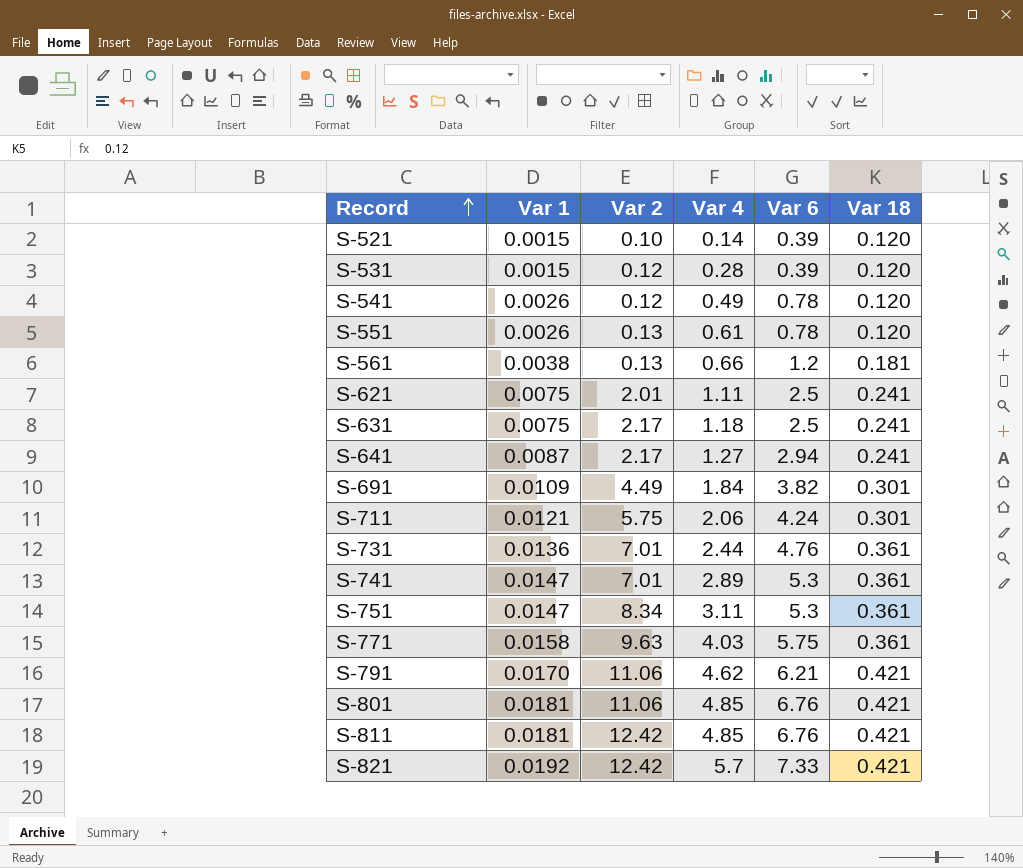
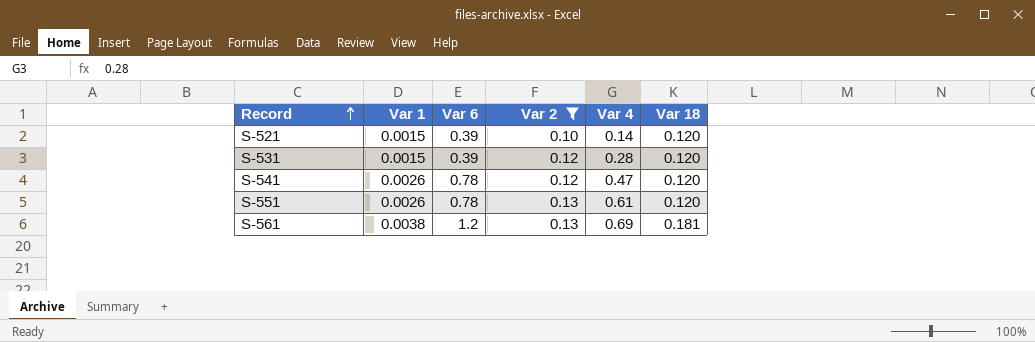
filter: none -> Var 2 <= 0.13
column Var 6 | position: 5 -> 3
S-541 | Var 4: 0.49 -> 0.47
S-561 | Var 4: 0.66 -> 0.69

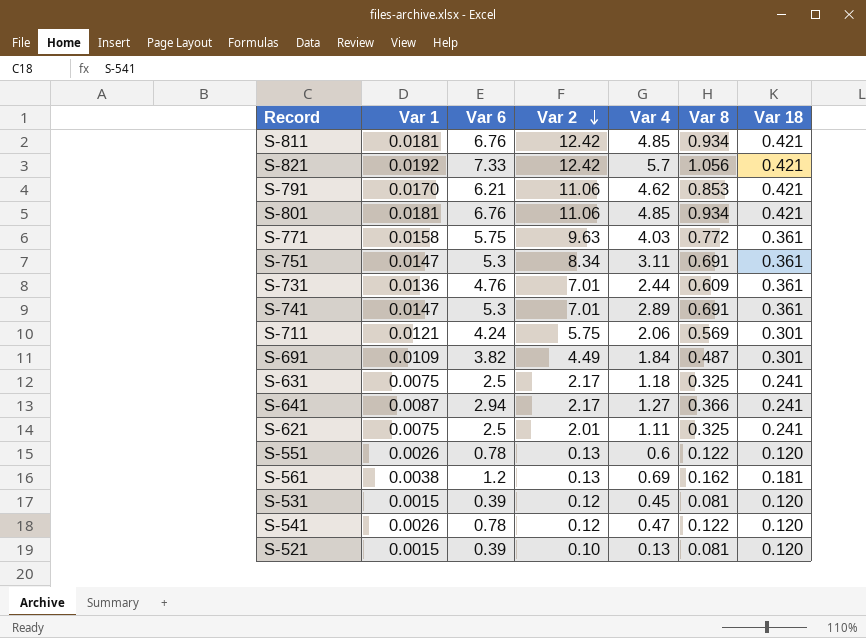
filter: Var 2 <= 0.13 -> none
row order: Record ascending -> Var 2 descending
column Var 8 | position: none -> 6
S-551 | Var 4: 0.61 -> 0.6
S-531 | Var 4: 0.28 -> 0.45
S-521 | Var 4: 0.14 -> 0.13

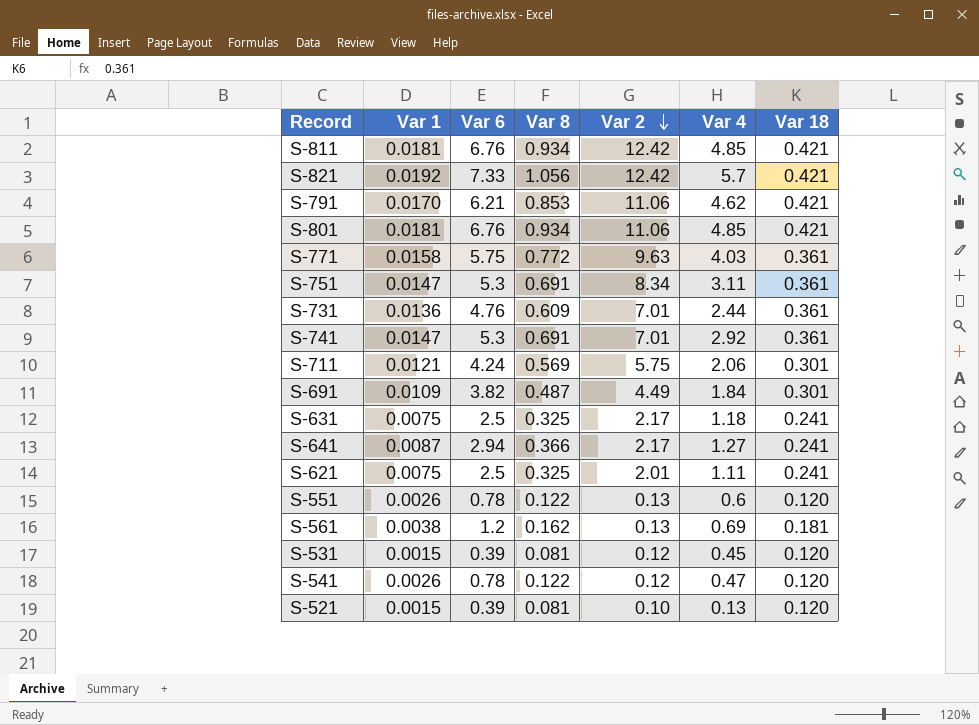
column Var 8 | position: 6 -> 4
S-741 | Var 4: 2.89 -> 2.92

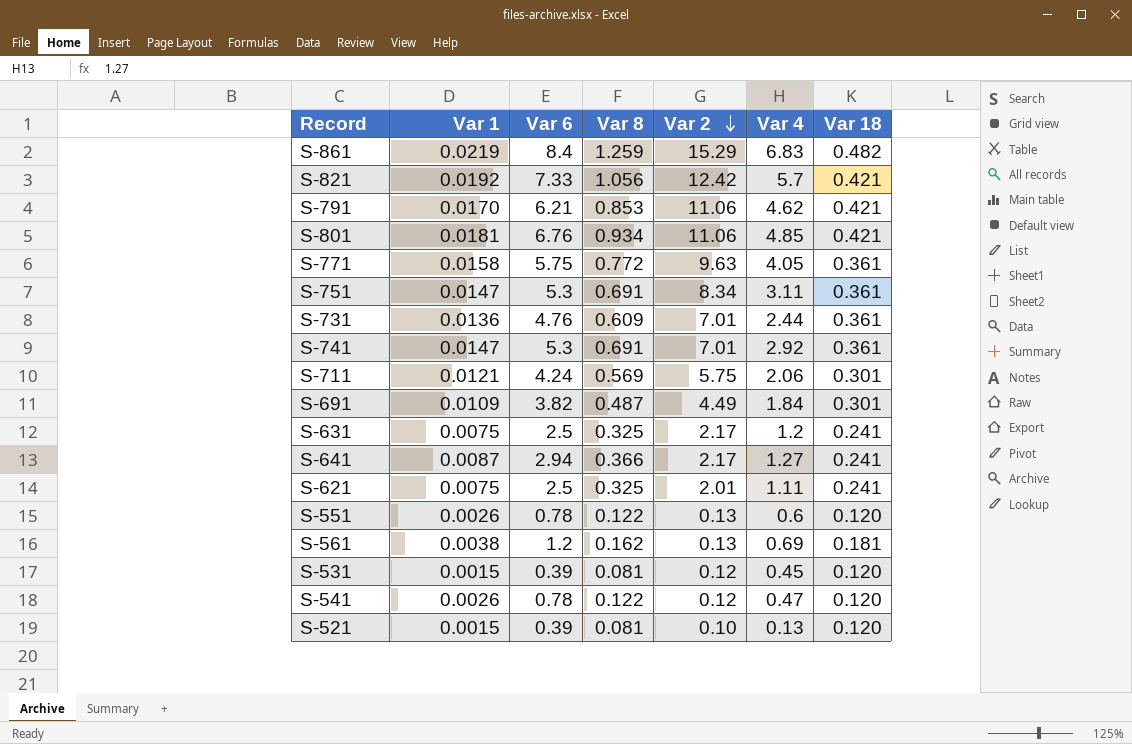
row S-811: 0.0181 | 6.76 | 0.934 | 12.42 | 4.85 | 0.421 -> none
row S-861: none -> 0.0219 | 8.4 | 1.259 | 15.29 | 6.83 | 0.482
S-771 | Var 4: 4.03 -> 4.05
S-631 | Var 4: 1.18 -> 1.2

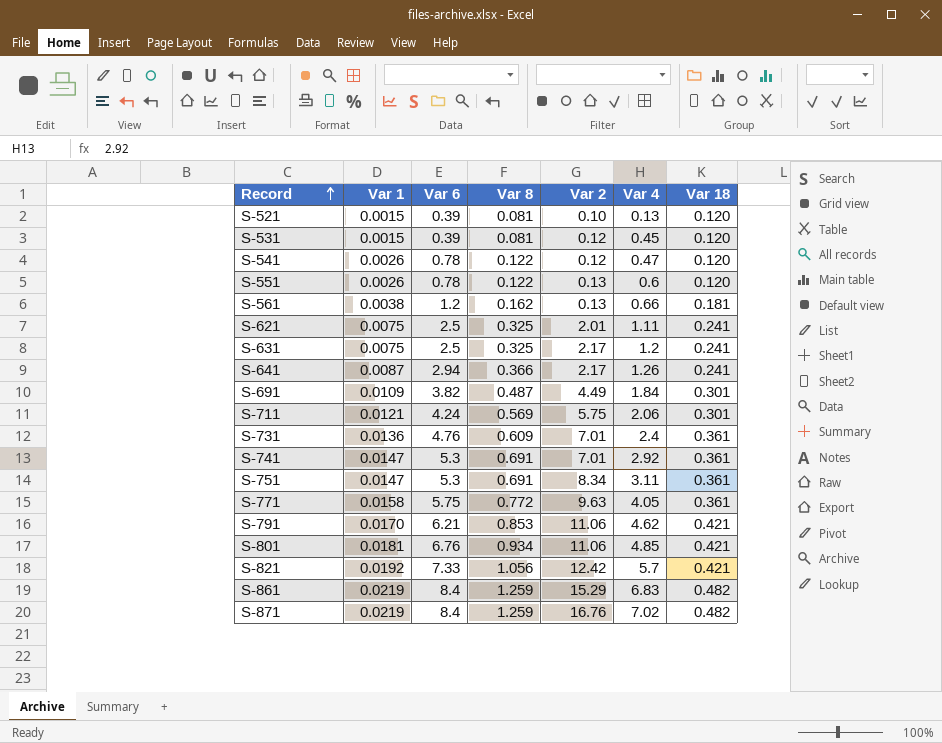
row order: Var 2 descending -> Record ascending
S-561 | Var 4: 0.69 -> 0.66
S-641 | Var 4: 1.27 -> 1.26
S-731 | Var 4: 2.44 -> 2.4
row S-871: none -> 0.0219 | 8.4 | 1.259 | 16.76 | 7.02 | 0.482

